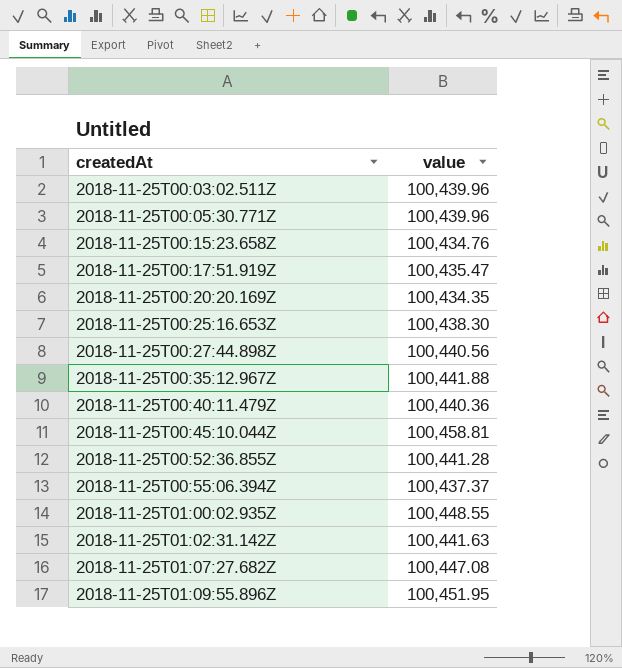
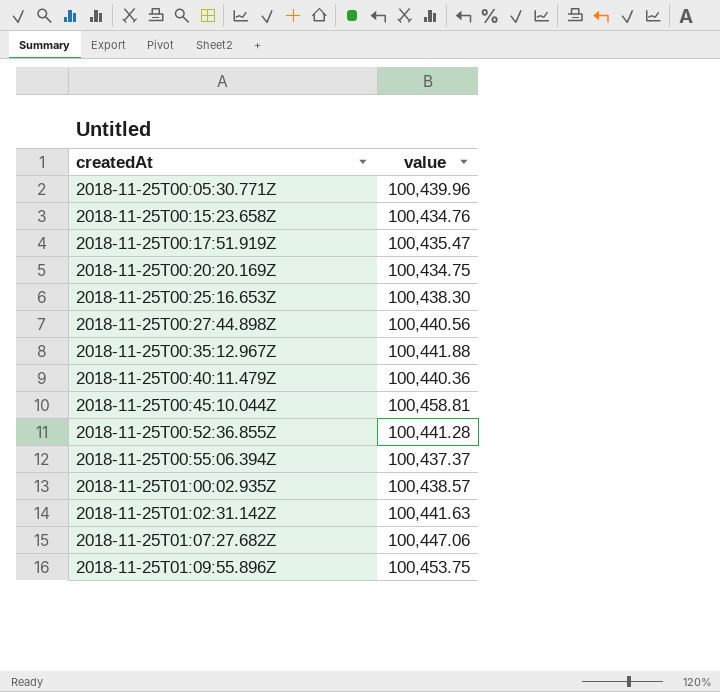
row 2018-11-25T00:03:02.511Z: 100,439.96 -> none
2018-11-25T00:20:20.169Z | value: 100,434.35 -> 100,434.75
2018-11-25T01:00:02.935Z | value: 100,448.55 -> 100,438.57
2018-11-25T01:07:27.682Z | value: 100,447.08 -> 100,447.06
2018-11-25T01:09:55.896Z | value: 100,451.95 -> 100,453.75

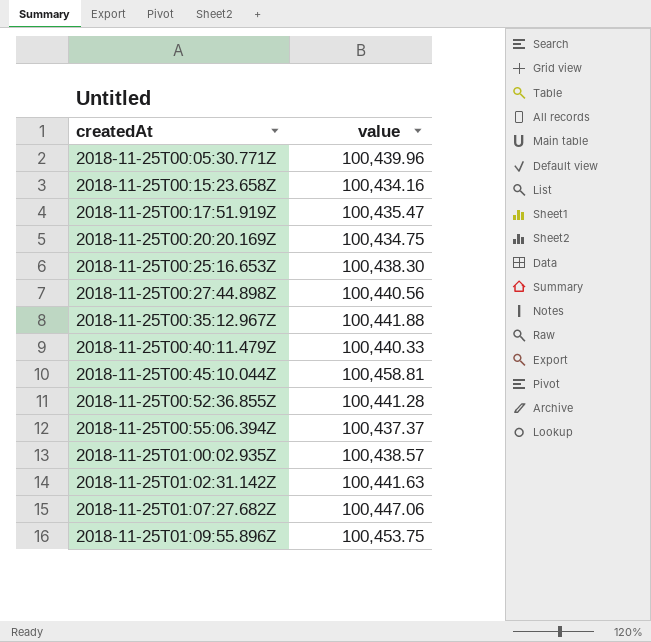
2018-11-25T00:15:23.658Z | value: 100,434.76 -> 100,434.16
2018-11-25T00:40:11.479Z | value: 100,440.36 -> 100,440.33

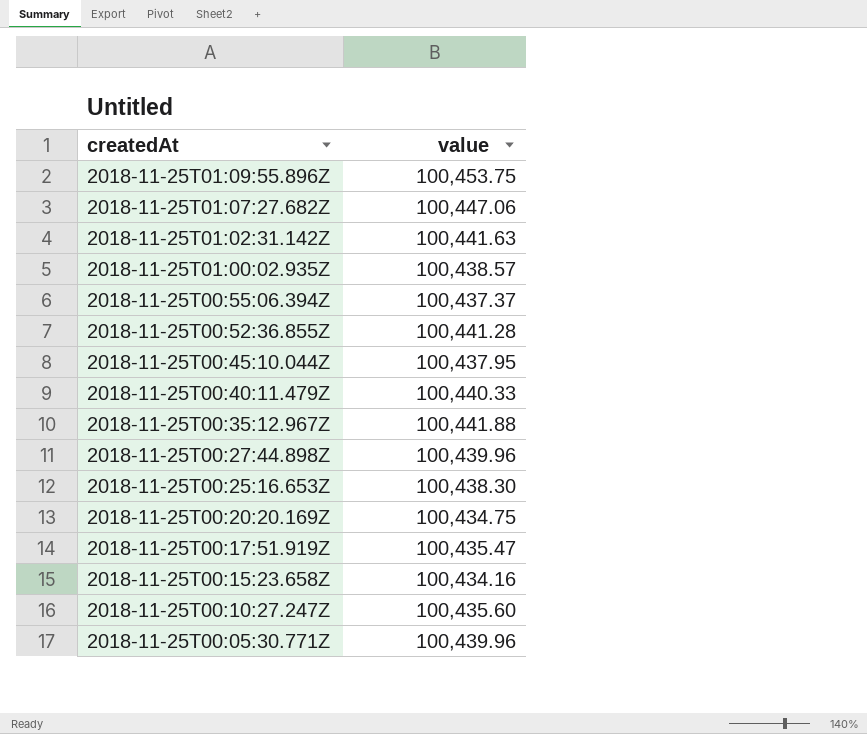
row order: createdAt ascending -> createdAt descending
2018-11-25T00:45:10.044Z | value: 100,458.81 -> 100,437.95
2018-11-25T00:27:44.898Z | value: 100,440.56 -> 100,439.96
row 2018-11-25T00:10:27.247Z: none -> 100,435.60

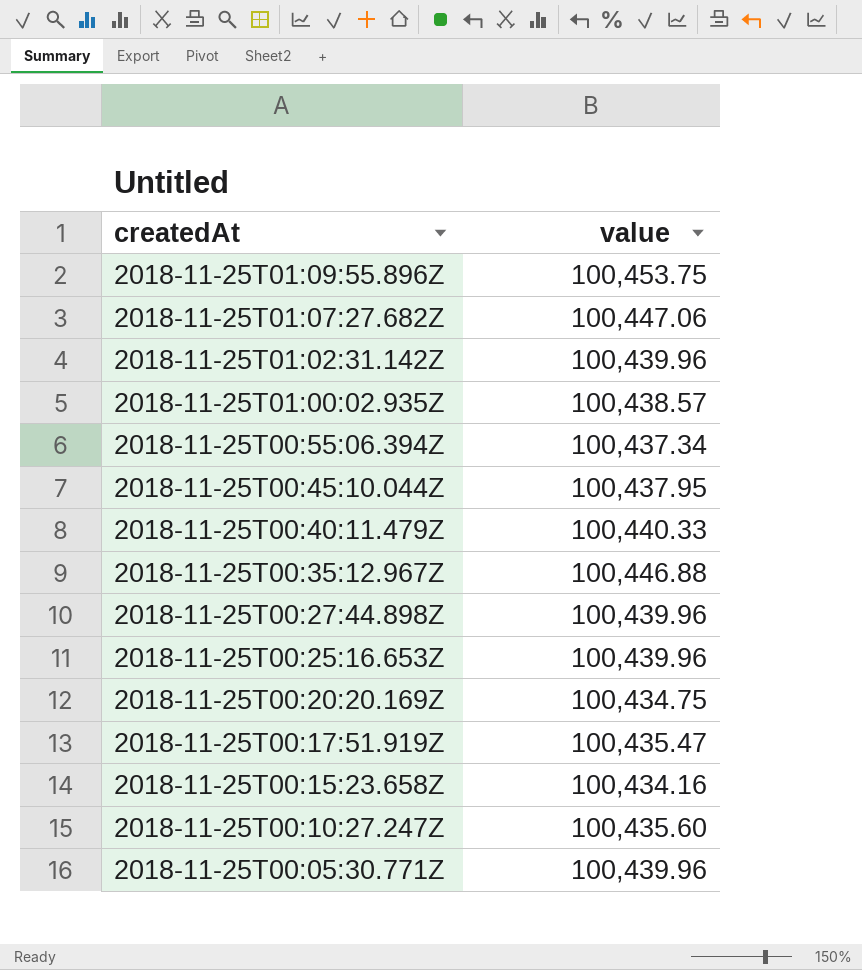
row 2018-11-25T00:52:36.855Z: 100,441.28 -> none
2018-11-25T01:02:31.142Z | value: 100,441.63 -> 100,439.96
2018-11-25T00:55:06.394Z | value: 100,437.37 -> 100,437.34
2018-11-25T00:35:12.967Z | value: 100,441.88 -> 100,446.88
2018-11-25T00:25:16.653Z | value: 100,438.30 -> 100,439.96

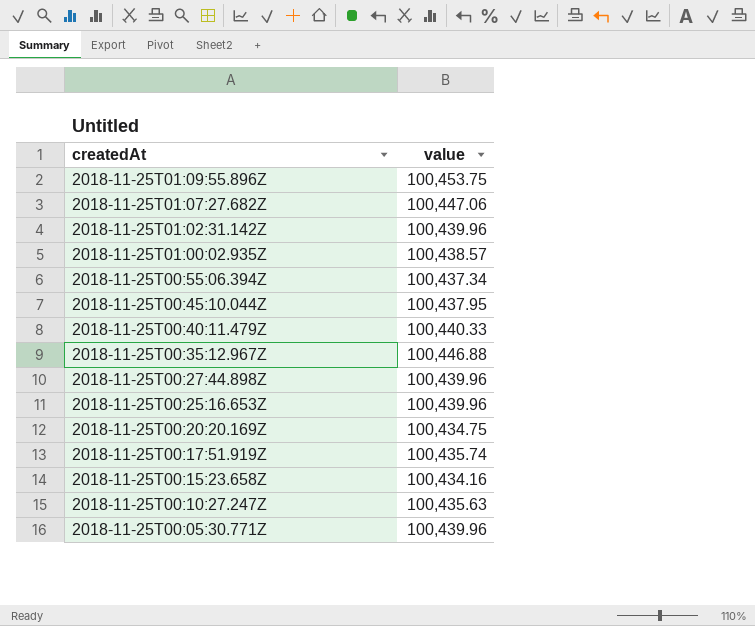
2018-11-25T00:17:51.919Z | value: 100,435.47 -> 100,435.74
2018-11-25T00:10:27.247Z | value: 100,435.60 -> 100,435.63

